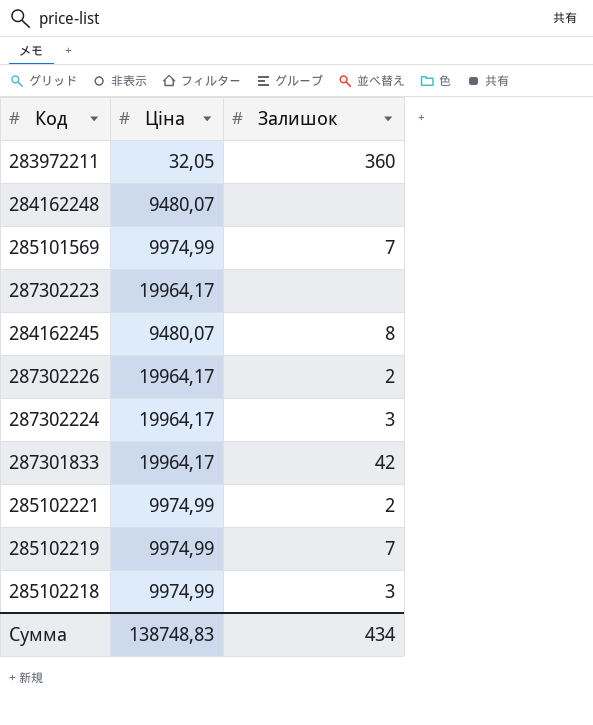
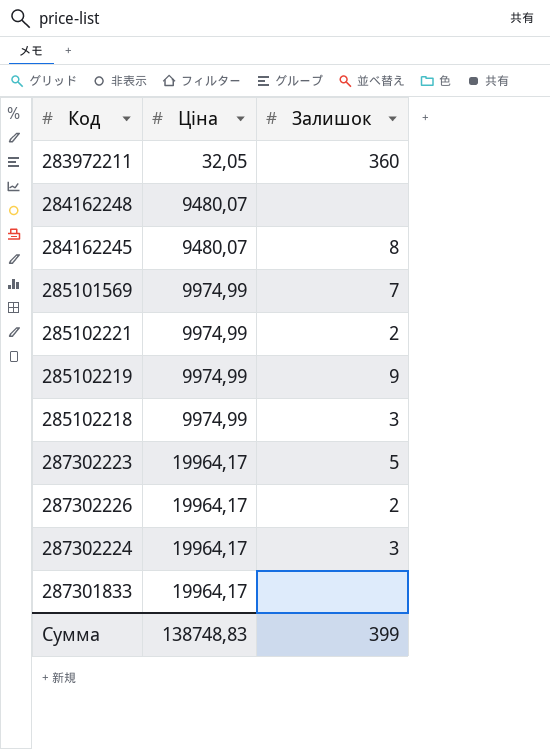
row order: none -> Ціна ascending
285102219 | Залишок: 7 -> 9
287302223 | Залишок: none -> 5
287301833 | Залишок: 42 -> none
Сумма | Залишок: 434 -> 399

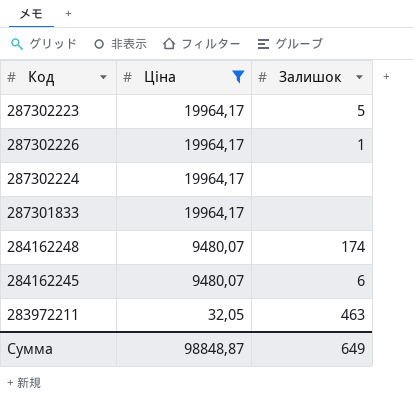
filter: none -> Ціна != 9974,99
row order: Ціна ascending -> Ціна descending
287302226 | Залишок: 2 -> 1
287302224 | Залишок: 3 -> none
284162248 | Залишок: none -> 174
284162245 | Залишок: 8 -> 6
283972211 | Залишок: 360 -> 463
Сумма | Ціна: 138748,83 -> 98848,87
Сумма | Залишок: 399 -> 649

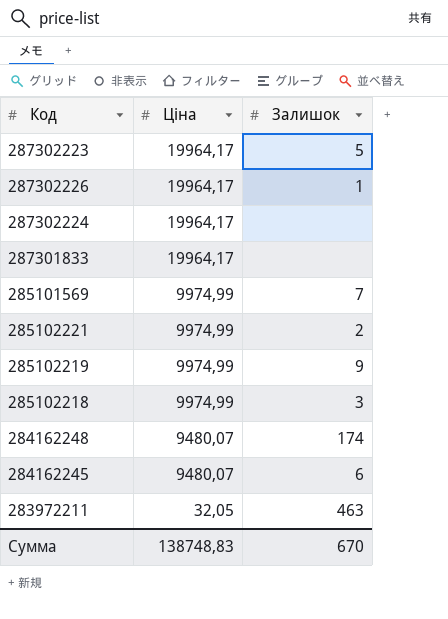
filter: Ціна != 9974,99 -> none
Сумма | Ціна: 98848,87 -> 138748,83
Сумма | Залишок: 649 -> 670

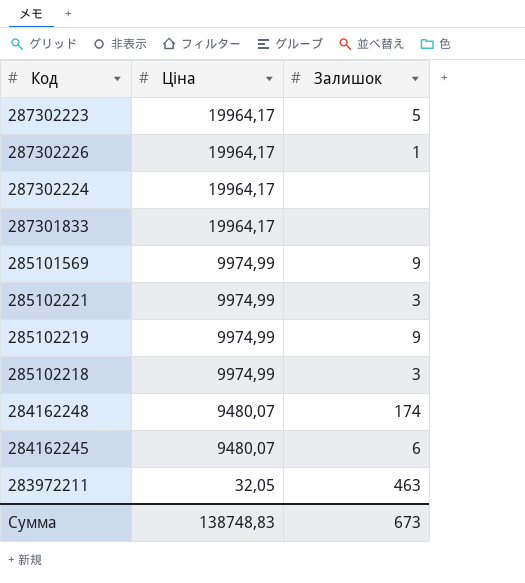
285101569 | Залишок: 7 -> 9
285102221 | Залишок: 2 -> 3
Сумма | Залишок: 670 -> 673

